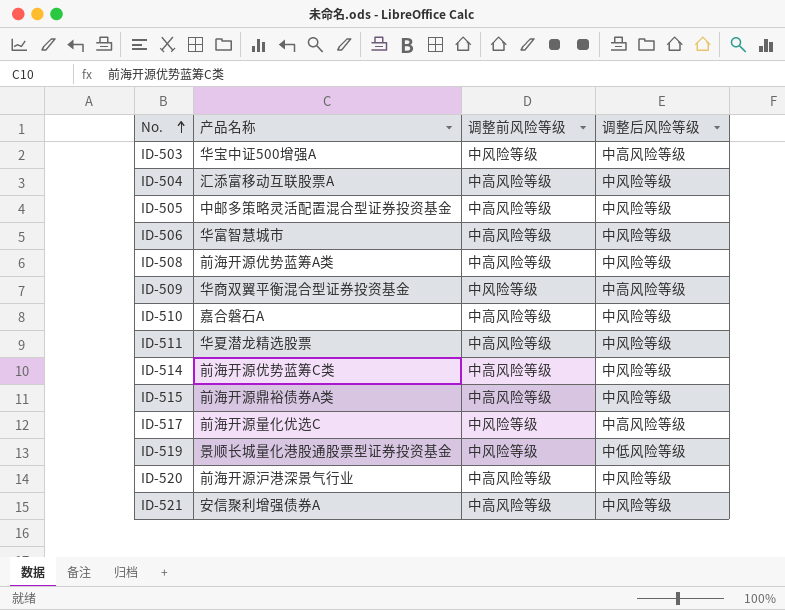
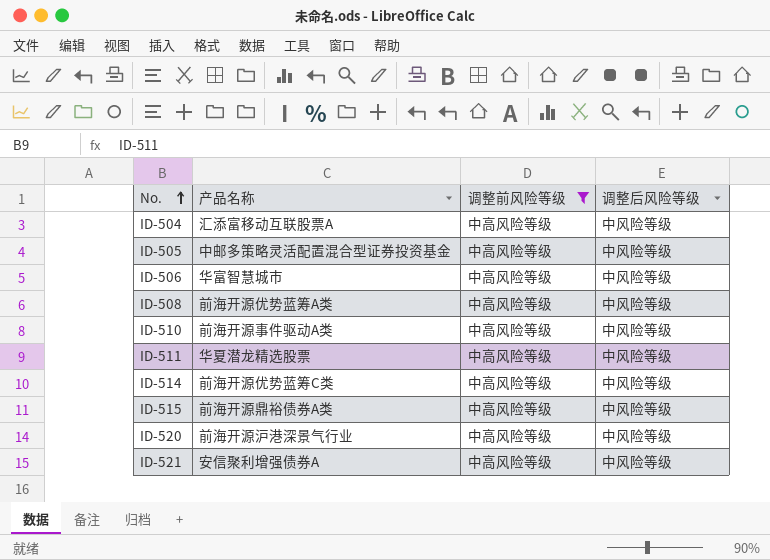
filter: none -> 调整前风险等级 = 中高风险等级
ID-510 | 产品名称: 嘉合磐石A -> 前海开源事件驱动A类

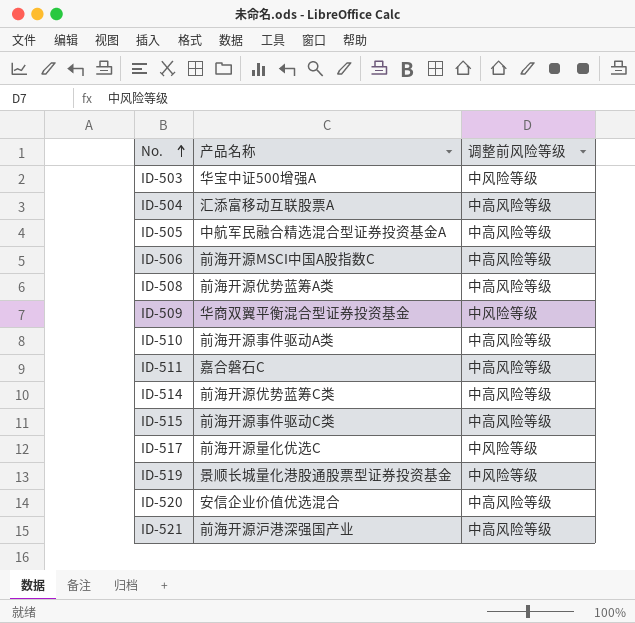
filter: 调整前风险等级 = 中高风险等级 -> none
column 调整后风险等级 | position: 4 -> none
ID-505 | 产品名称: 中邮多策略灵活配置混合型证券投资基金 -> 中航军民融合精选混合型证券投资基金A
ID-506 | 产品名称: 华富智慧城市 -> 前海开源MSCI中国A股指数C
ID-511 | 产品名称: 华夏潜龙精选股票 -> 嘉合磐石C
ID-515 | 产品名称: 前海开源鼎裕债券A类 -> 前海开源事件驱动C类
ID-520 | 产品名称: 前海开源沪港深景气行业 -> 安信企业价值优选混合
ID-521 | 产品名称: 安信聚利增强债券A -> 前海开源沪港深强国产业

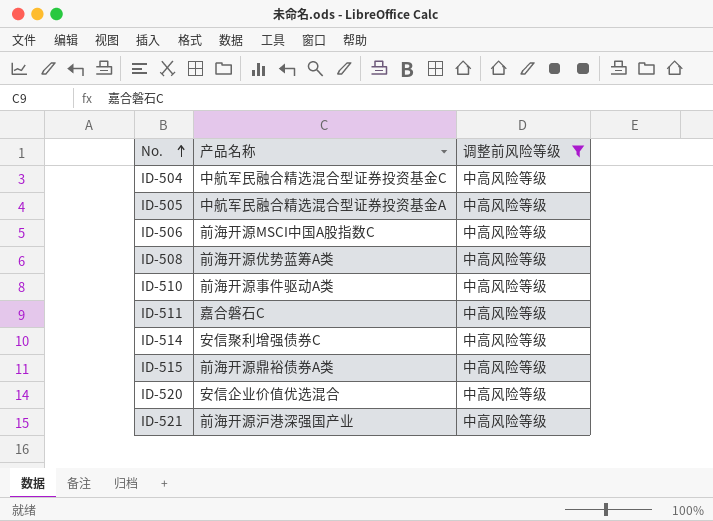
filter: none -> 调整前风险等级 = 中高风险等级
ID-504 | 产品名称: 汇添富移动互联股票A -> 中航军民融合精选混合型证券投资基金C
ID-514 | 产品名称: 前海开源优势蓝筹C类 -> 安信聚利增强债券C
ID-515 | 产品名称: 前海开源事件驱动C类 -> 前海开源鼎裕债券A类

